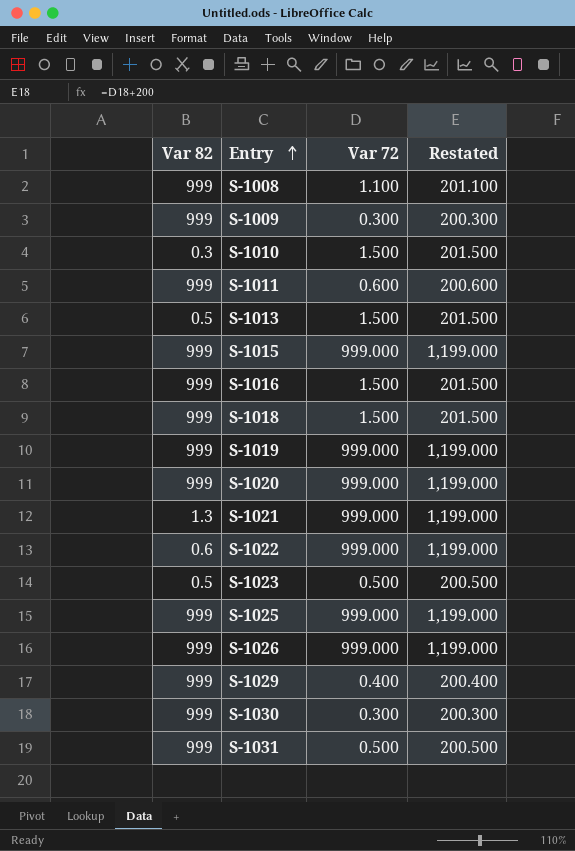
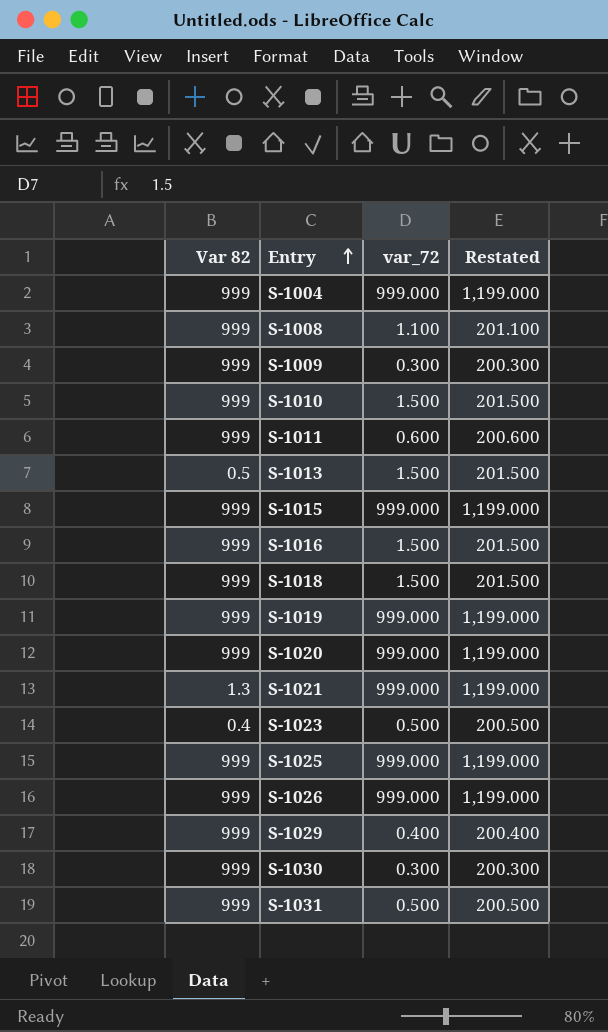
column name: Var 72 -> var_72
row S-1022: 0.6 | 999.000 | 1,199.000 -> none
row S-1004: none -> 999 | 999.000 | 1,199.000
S-1010 | Var 82: 0.3 -> 999
S-1023 | Var 82: 0.5 -> 0.4

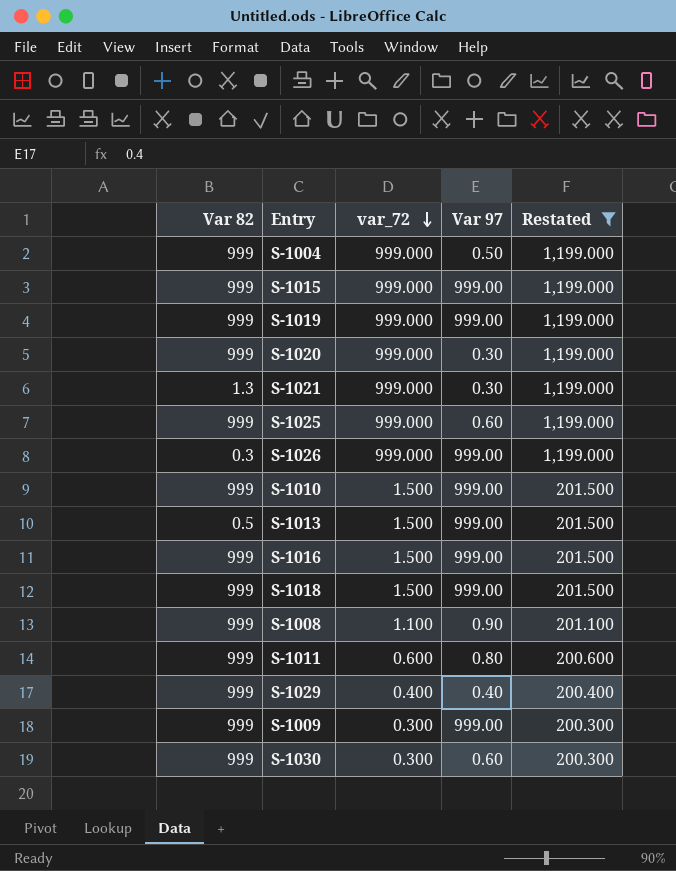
filter: none -> Restated != 200.500
row order: Entry ascending -> var_72 descending
column Var 97 | position: none -> 4
S-1026 | Var 82: 999 -> 0.3

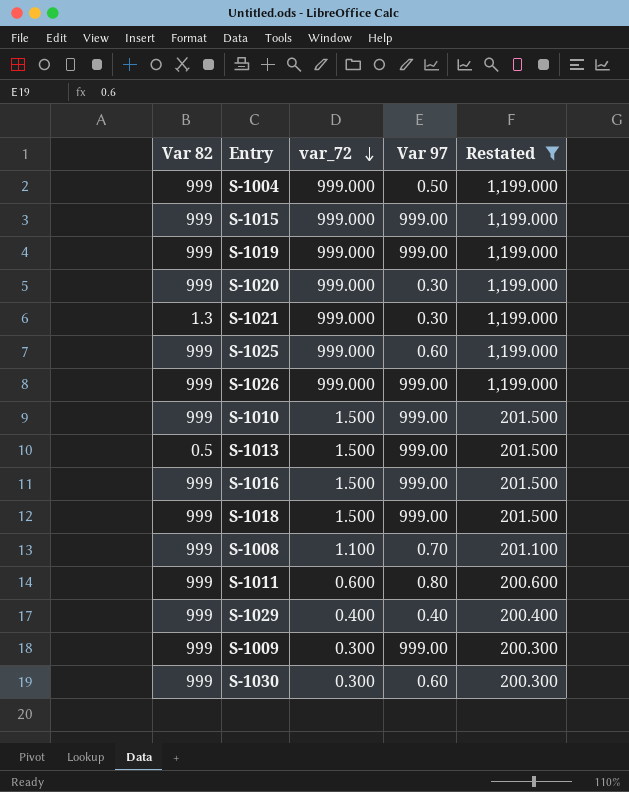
S-1026 | Var 82: 0.3 -> 999
S-1008 | Var 97: 0.90 -> 0.70

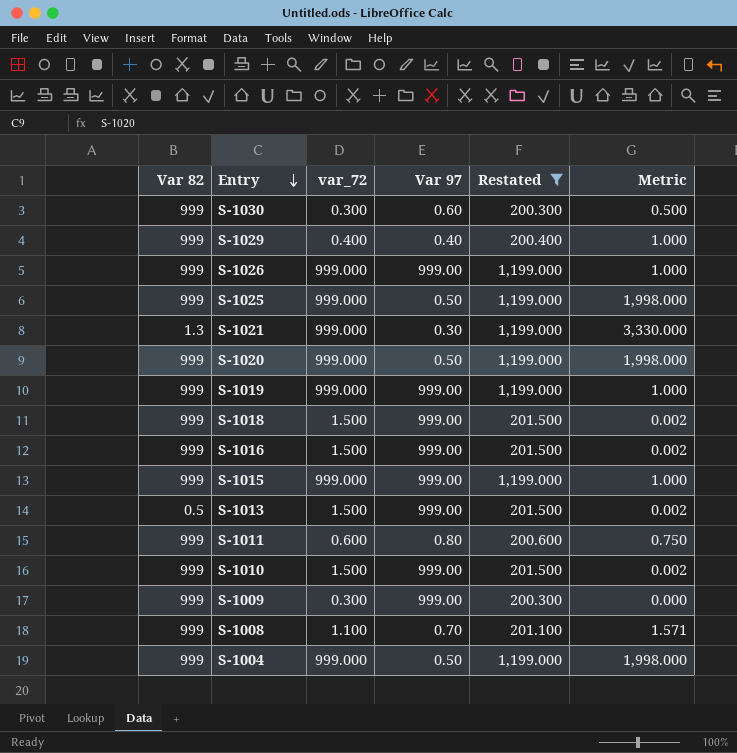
row order: var_72 descending -> Entry descending
column Metric | formula: none -> [var_72] / [Var 97]
S-1025 | Var 97: 0.60 -> 0.50
S-1020 | Var 97: 0.30 -> 0.50

